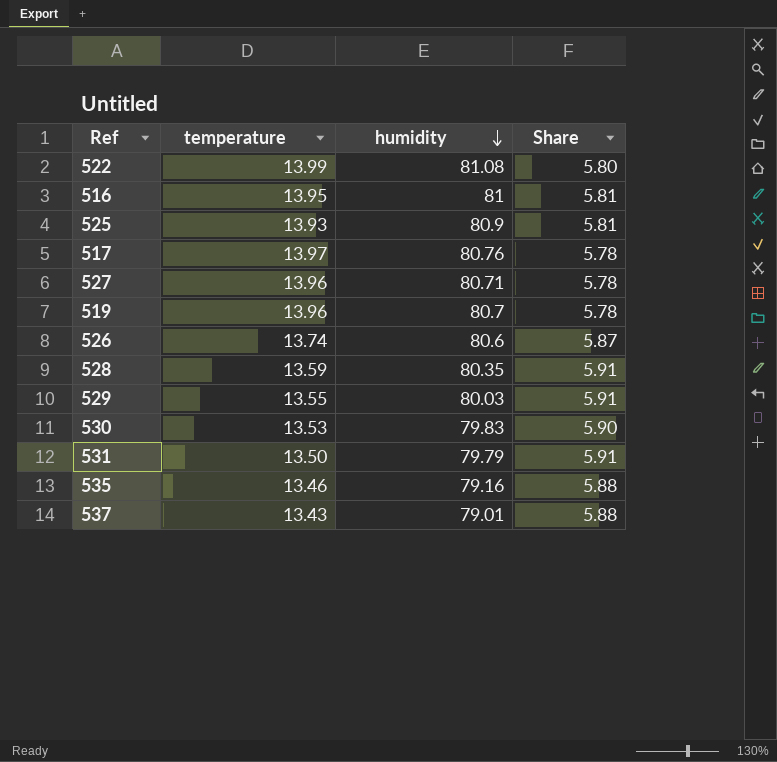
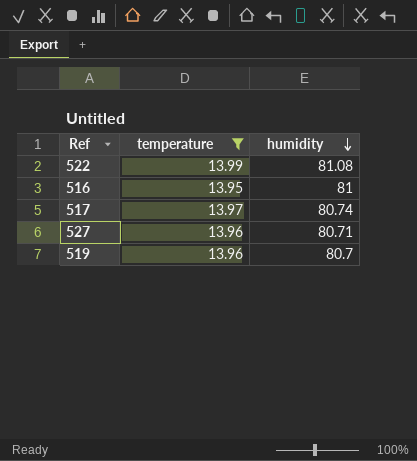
filter: none -> temperature >= 13.95
column Share | formula: [humidity] / [temperature] -> none
517 | humidity: 80.76 -> 80.74

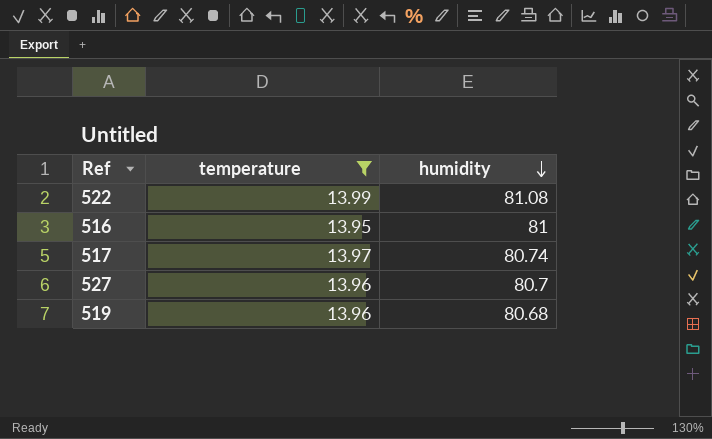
527 | humidity: 80.71 -> 80.7
519 | humidity: 80.7 -> 80.68

